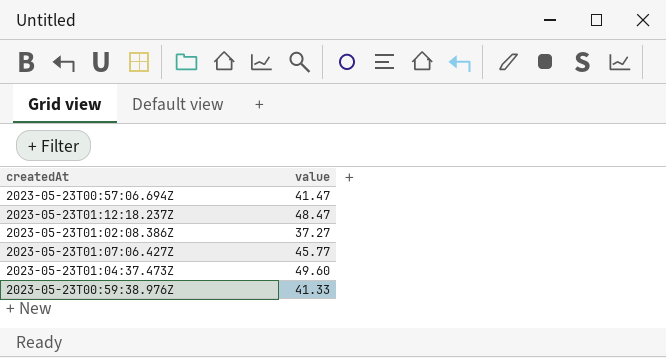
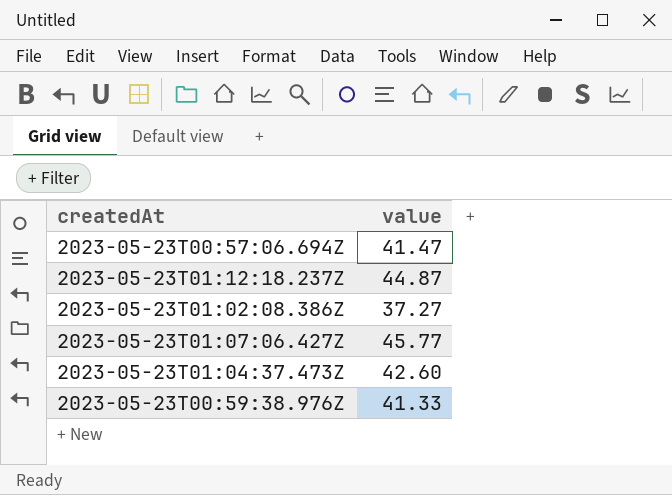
2023-05-23T01:12:18.237Z | value: 48.47 -> 44.87
2023-05-23T01:04:37.473Z | value: 49.60 -> 42.60

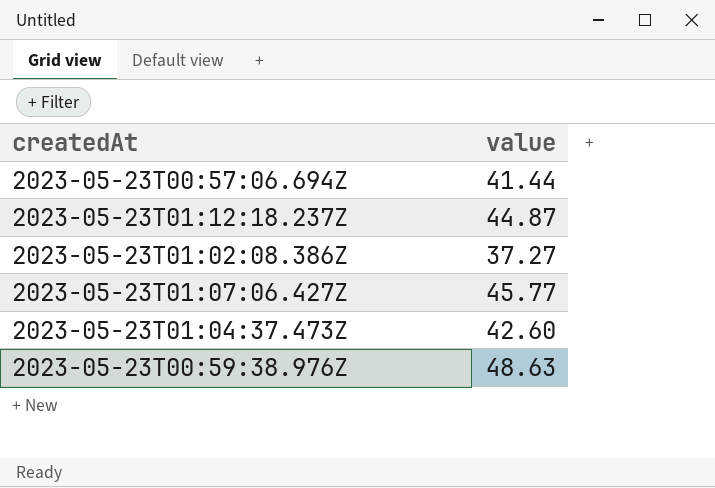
2023-05-23T00:57:06.694Z | value: 41.47 -> 41.44
2023-05-23T00:59:38.976Z | value: 41.33 -> 48.63

